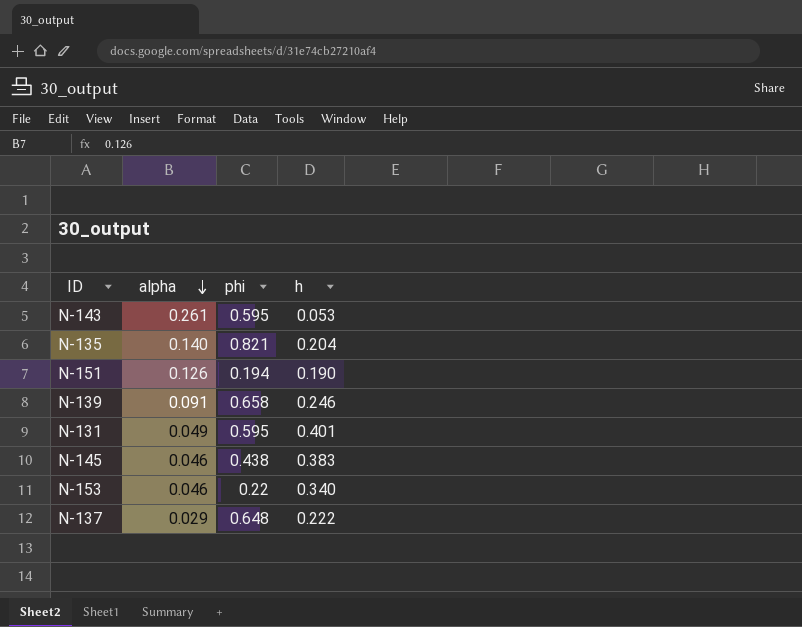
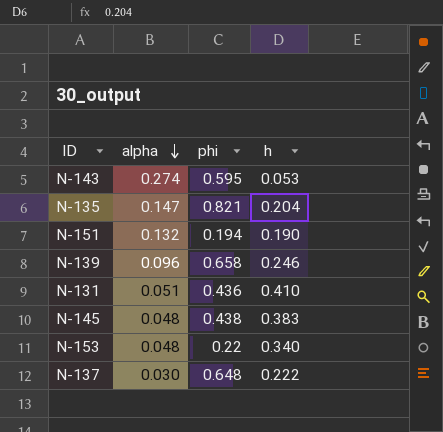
N-143 | alpha: 0.261 -> 0.274
N-135 | alpha: 0.140 -> 0.147
N-151 | alpha: 0.126 -> 0.132
N-139 | alpha: 0.091 -> 0.096
N-131 | alpha: 0.049 -> 0.051
N-131 | phi: 0.595 -> 0.436
N-131 | h: 0.401 -> 0.410
N-145 | alpha: 0.046 -> 0.048
N-153 | alpha: 0.046 -> 0.048
N-137 | alpha: 0.029 -> 0.030

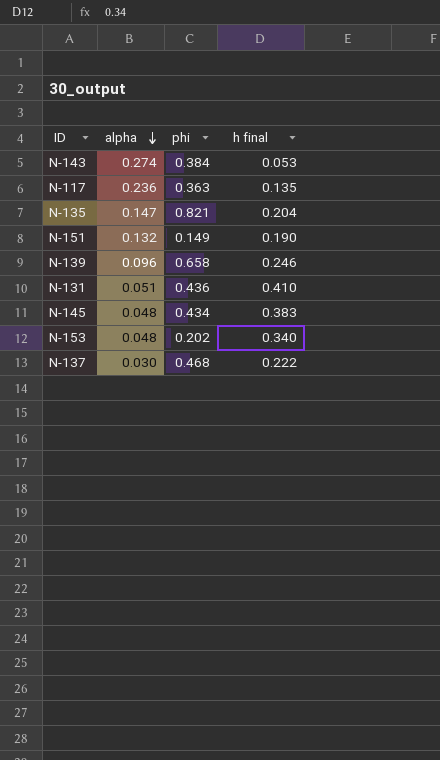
column name: h -> h final
N-143 | phi: 0.595 -> 0.384
row N-117: none -> 0.236 | 0.363 | 0.135
N-151 | phi: 0.194 -> 0.149
N-145 | phi: 0.438 -> 0.434
N-153 | phi: 0.22 -> 0.202
N-137 | phi: 0.648 -> 0.468

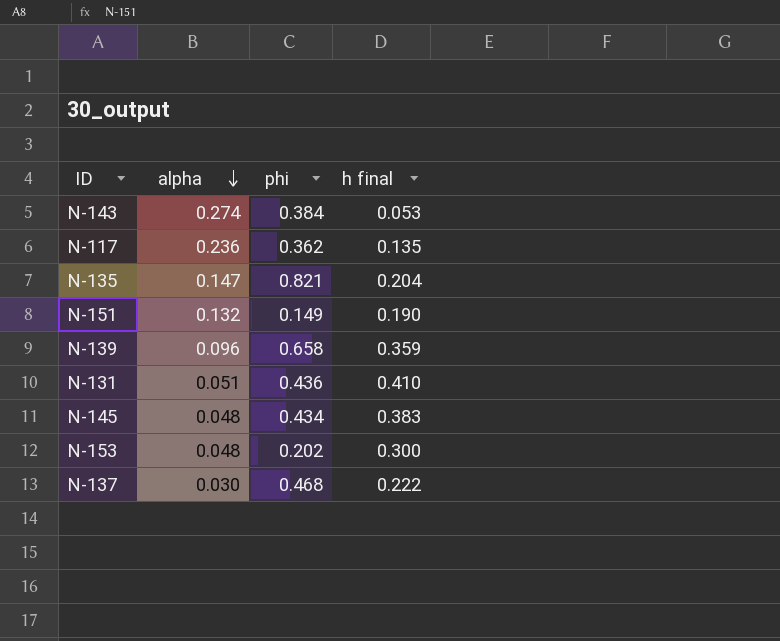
N-117 | phi: 0.363 -> 0.362
N-139 | h final: 0.246 -> 0.359
N-153 | h final: 0.340 -> 0.300

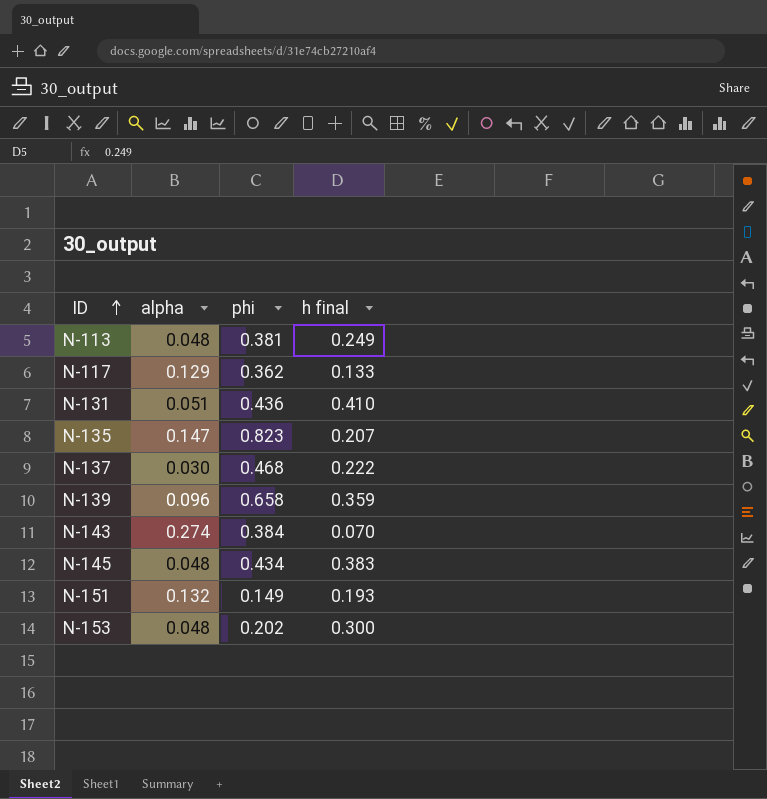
row order: alpha descending -> ID ascending
row N-113: none -> 0.048 | 0.381 | 0.249
N-117 | alpha: 0.236 -> 0.129
N-117 | h final: 0.135 -> 0.133
N-135 | phi: 0.821 -> 0.823
N-135 | h final: 0.204 -> 0.207
N-143 | h final: 0.053 -> 0.070
N-151 | h final: 0.190 -> 0.193

